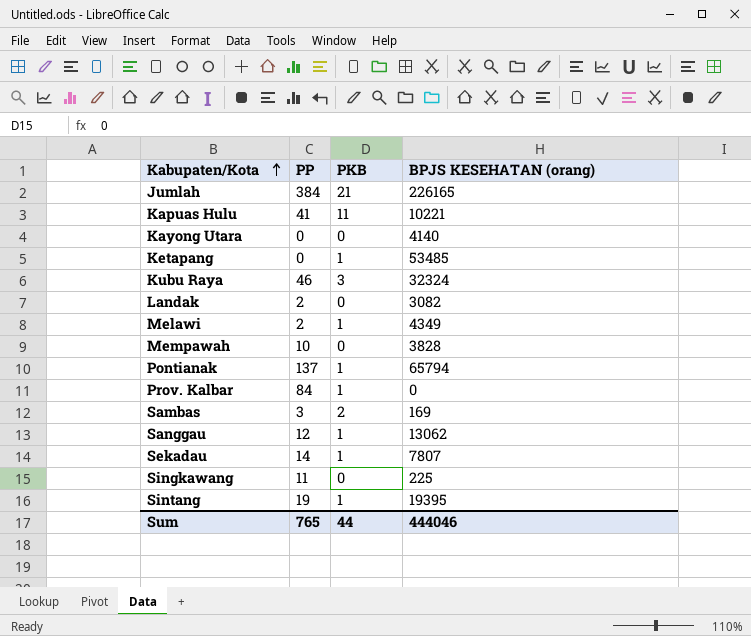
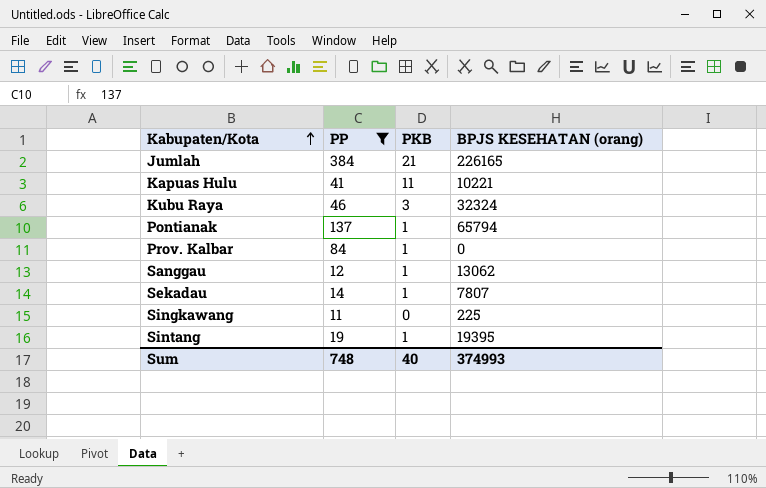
filter: none -> PP >= 11
Sum | PP: 765 -> 748
Sum | PKB: 44 -> 40
Sum | BPJS KESEHATAN (orang): 444046 -> 374993

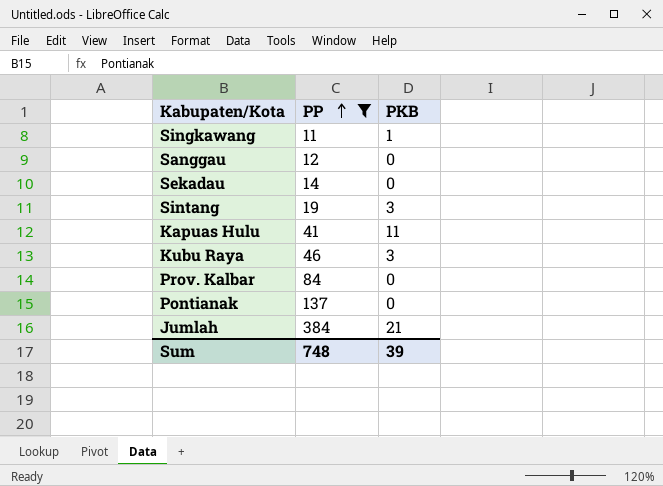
row order: Kabupaten/Kota ascending -> PP ascending
column BPJS KESEHATAN (orang) | position: 4 -> none
Singkawang | PKB: 0 -> 1
Sanggau | PKB: 1 -> 0
Sekadau | PKB: 1 -> 0
Sintang | PKB: 1 -> 3
Prov. Kalbar | PKB: 1 -> 0
Pontianak | PKB: 1 -> 0
Sum | PKB: 40 -> 39

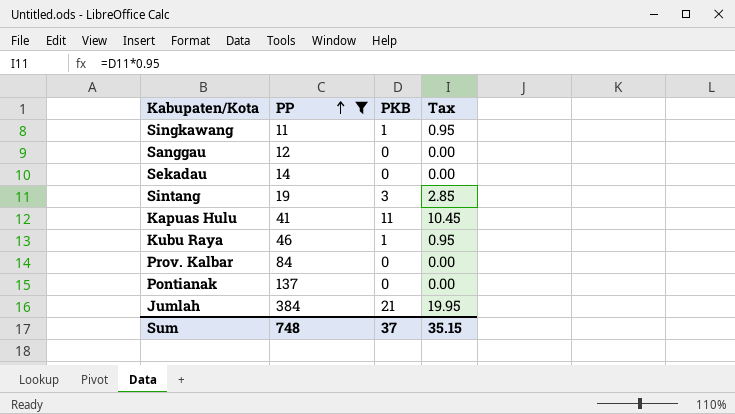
column Tax | formula: none -> [PKB] * 0.95
Kubu Raya | PKB: 3 -> 1
Sum | PKB: 39 -> 37

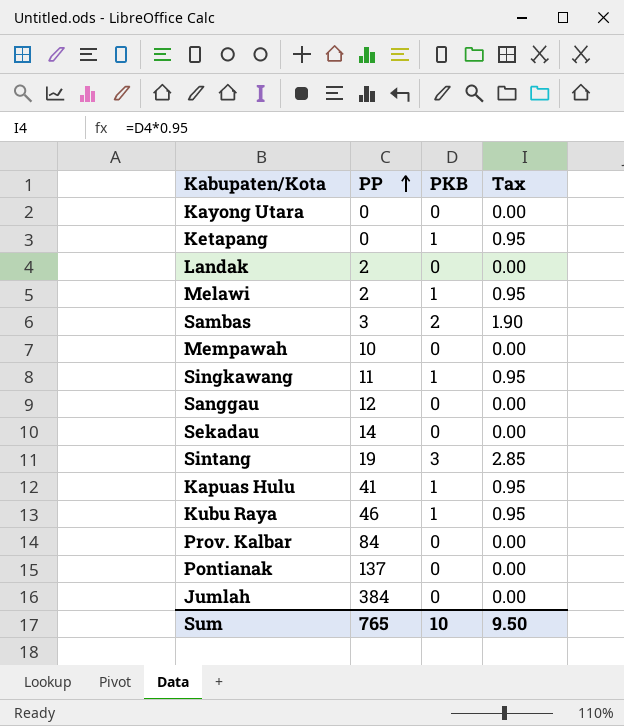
filter: PP >= 11 -> none
Kapuas Hulu | PKB: 11 -> 1
Kapuas Hulu | Tax: 10.45 -> 0.95
Jumlah | PKB: 21 -> 0
Jumlah | Tax: 19.95 -> 0.00
Sum | PP: 748 -> 765
Sum | PKB: 37 -> 10
Sum | Tax: 35.15 -> 9.50

